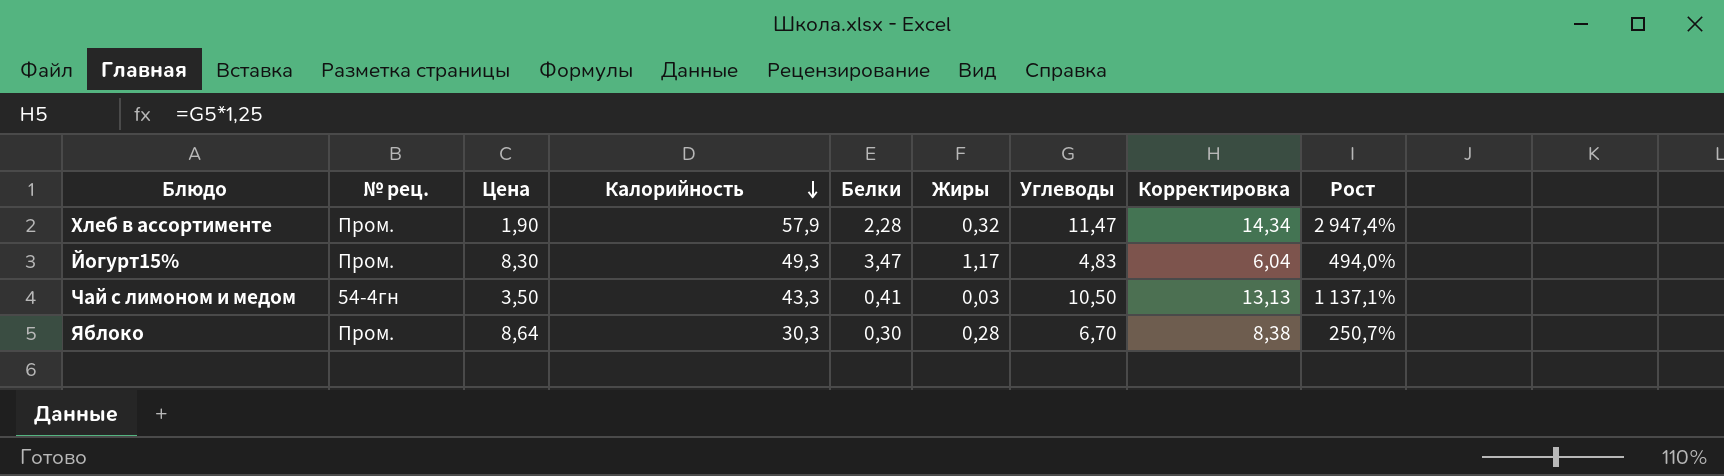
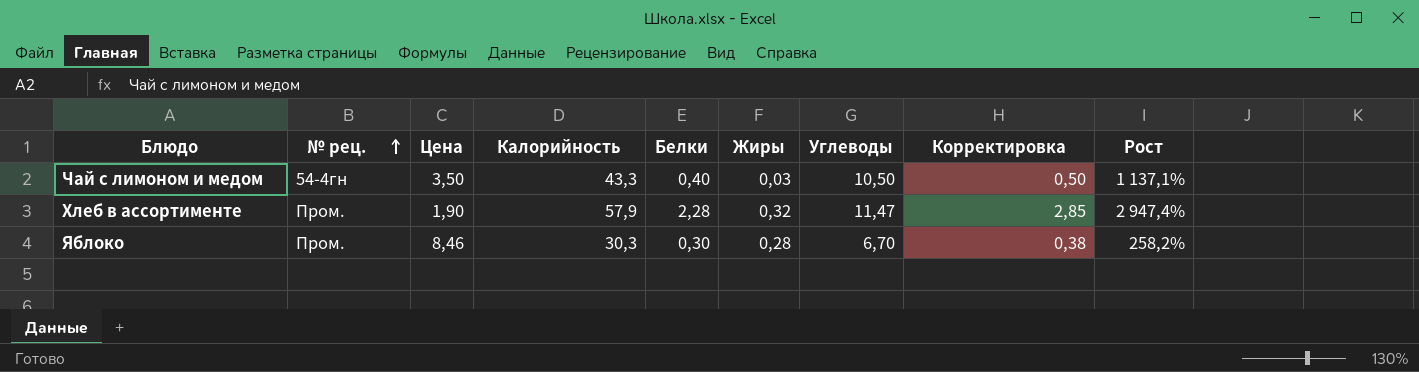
row order: Калорийность descending -> № рец. ascending
column Корректировка | formula: [Углеводы] * 1,25 -> [Белки] * 1,25
row Йогурт15%: Пром. | 8,30 | 49,3 | 3,47 | 1,17 | 4,83 | 6,04 | 494,0% -> none
Чай с лимоном и медом | Белки: 0,41 -> 0,40
Яблоко | Цена: 8,64 -> 8,46
Яблоко | Рост: 250,7% -> 258,2%

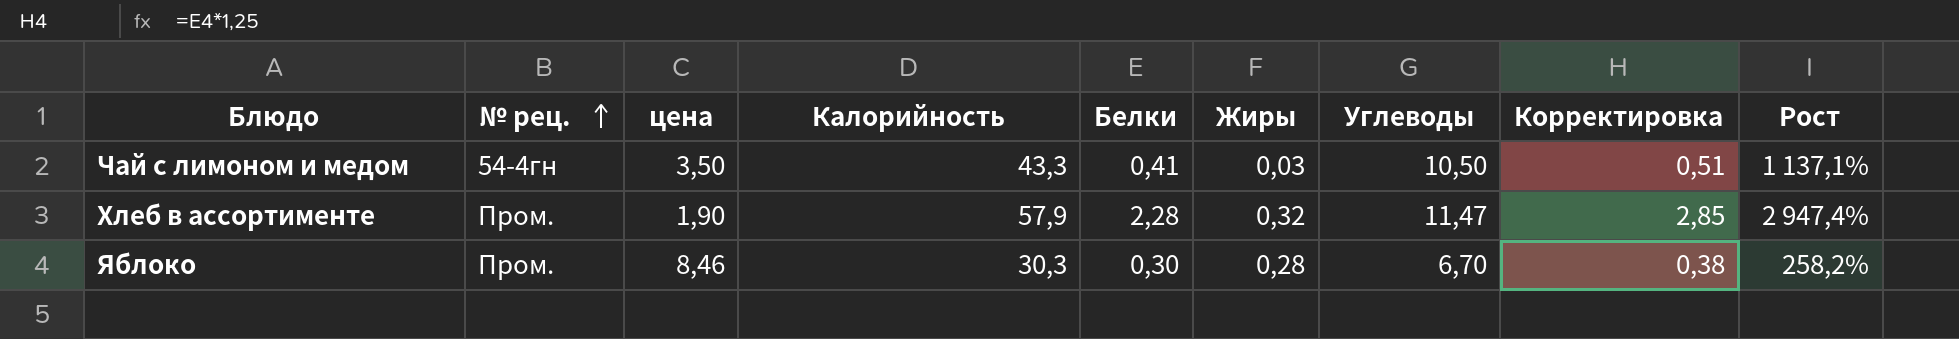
column name: Цена -> цена
Чай с лимоном и медом | Белки: 0,40 -> 0,41
Чай с лимоном и медом | Корректировка: 0,50 -> 0,51

